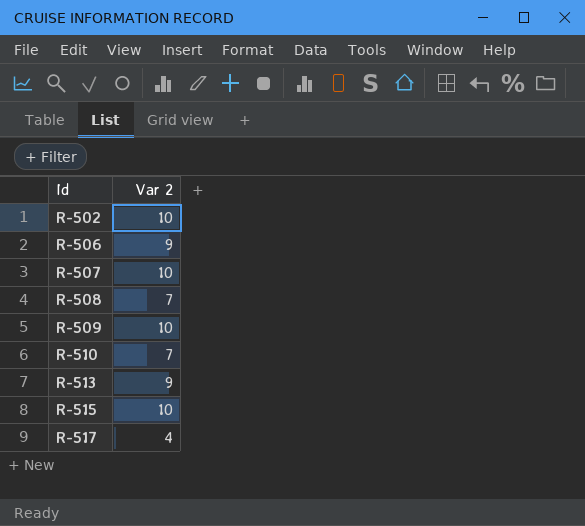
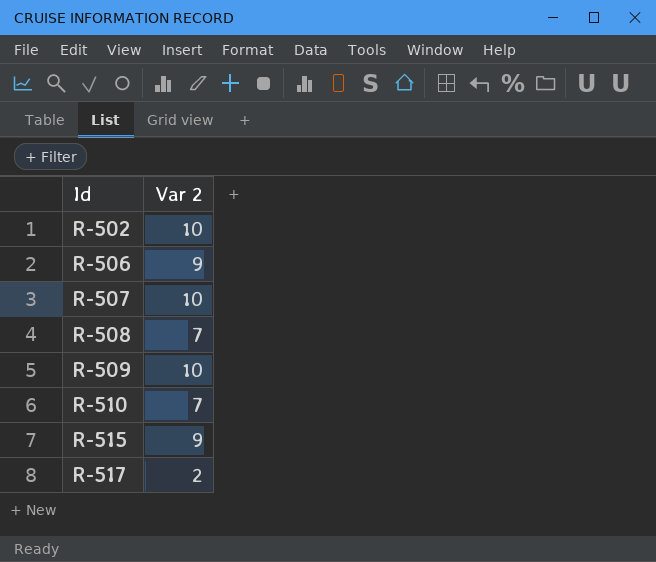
row R-513: 9 -> none
R-515 | Var 2: 10 -> 9
R-517 | Var 2: 4 -> 2

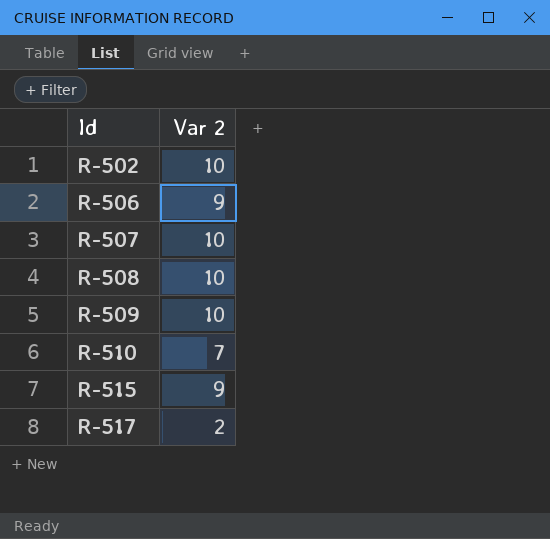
R-508 | Var 2: 7 -> 10

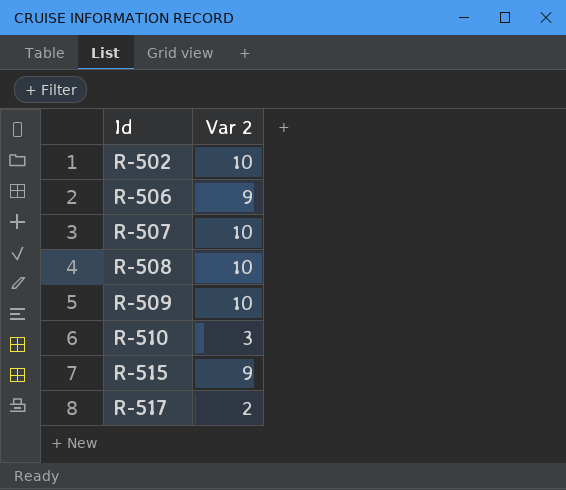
R-510 | Var 2: 7 -> 3

